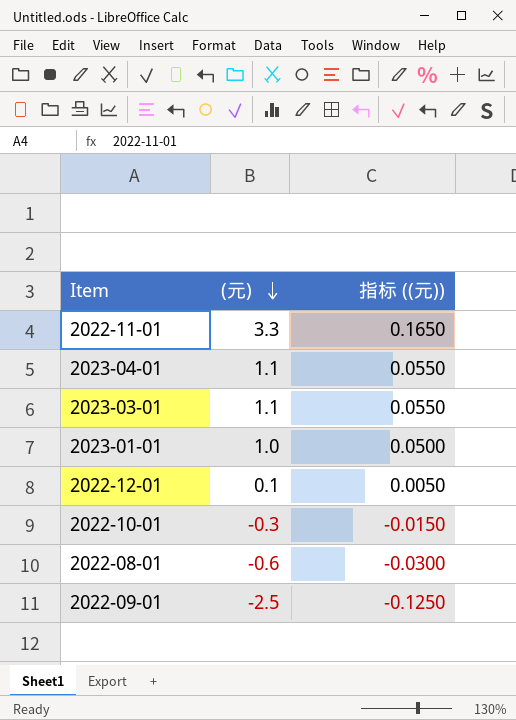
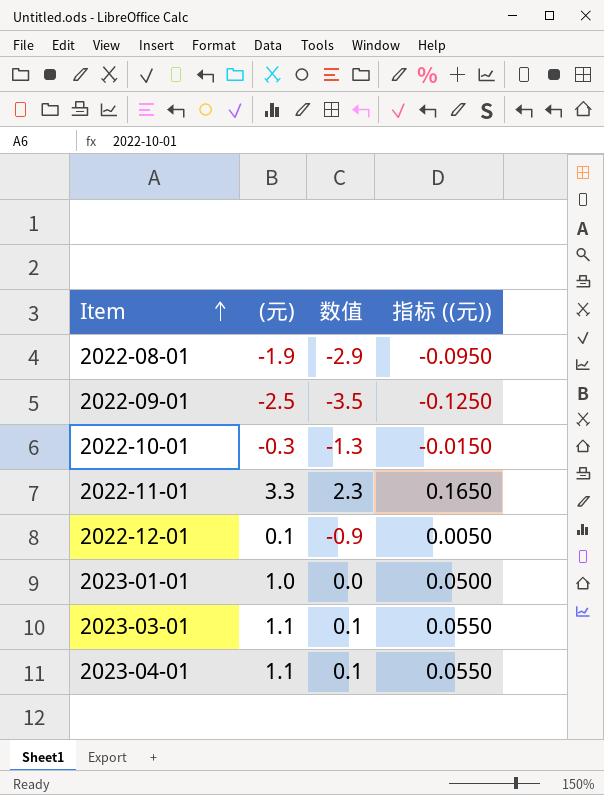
row order: (元) descending -> Item ascending
column 数值 | formula: none -> [(元)] - 1
2022-08-01 | (元): -0.6 -> -1.9
2022-08-01 | 指标 ((元)): -0.0300 -> -0.0950

